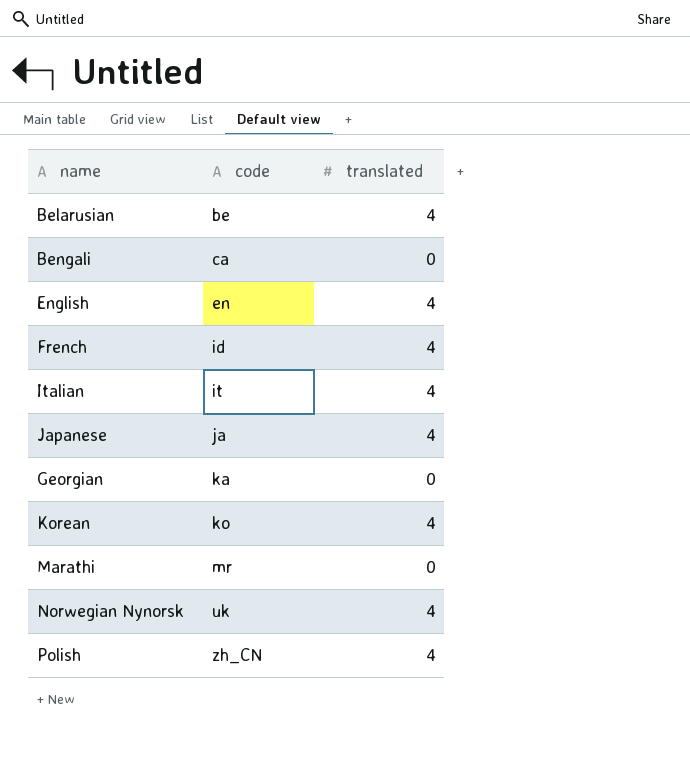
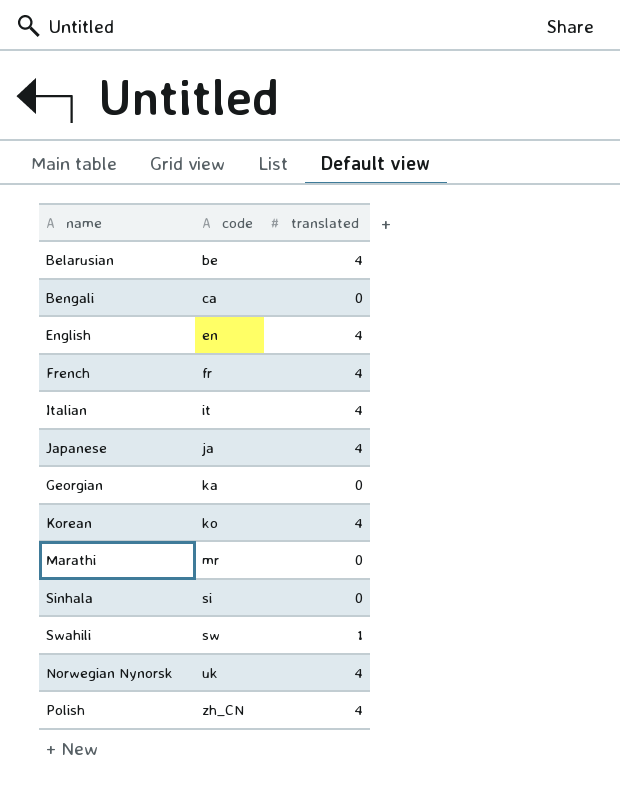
French | code: id -> fr
row Sinhala: none -> si | 0
row Swahili: none -> sw | 1

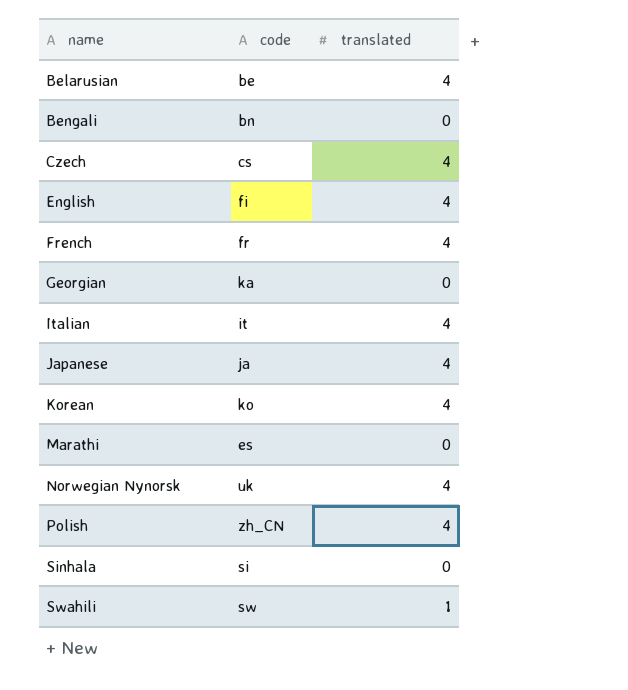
row order: code ascending -> name ascending
Bengali | code: ca -> bn
row Czech: none -> cs | 4
English | code: en -> fi
Marathi | code: mr -> es

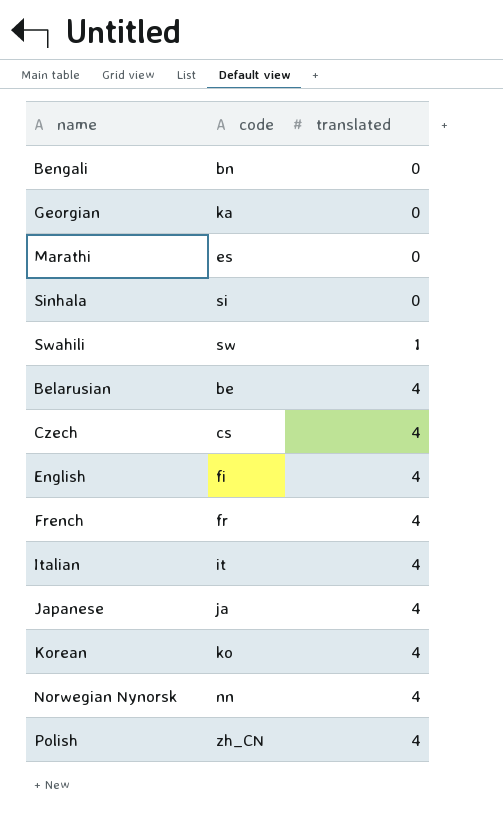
row order: name ascending -> translated ascending
Norwegian Nynorsk | code: uk -> nn

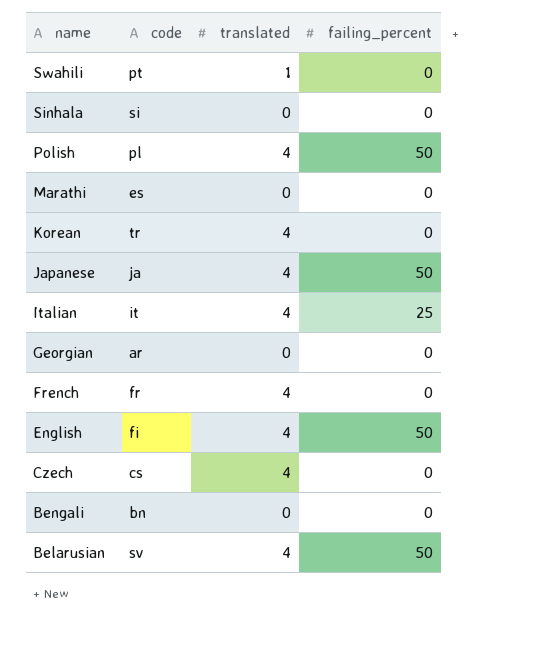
row order: translated ascending -> name descending
column failing_percent | position: none -> 4
row Norwegian Nynorsk: nn | 4 -> none
Swahili | code: sw -> pt
Polish | code: zh_CN -> pl
Korean | code: ko -> tr
Georgian | code: ka -> ar
Belarusian | code: be -> sv

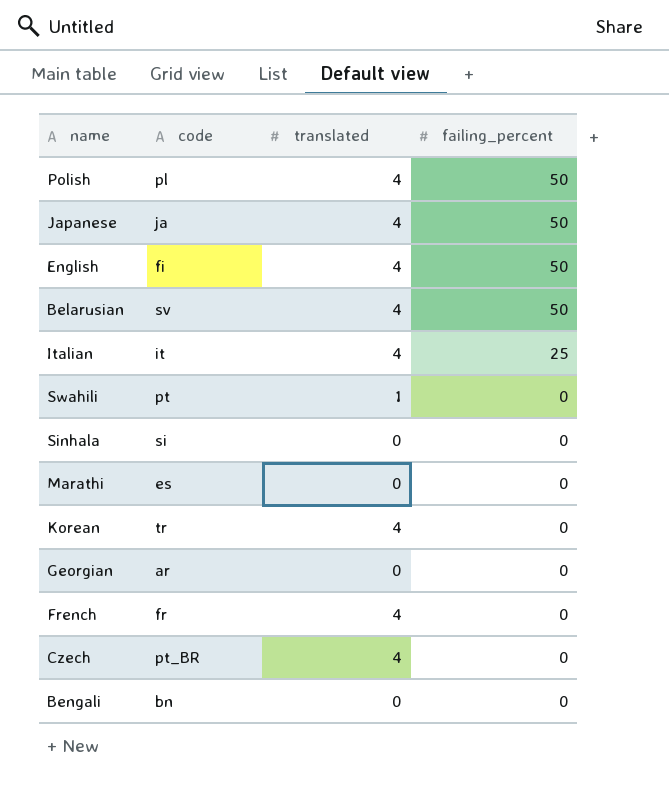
row order: name descending -> failing_percent descending
Czech | code: cs -> pt_BR

